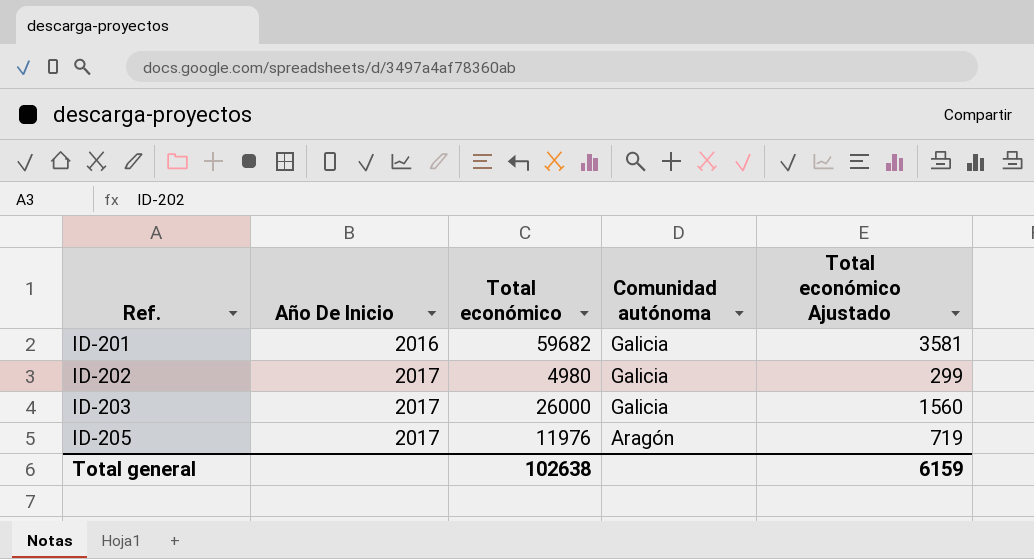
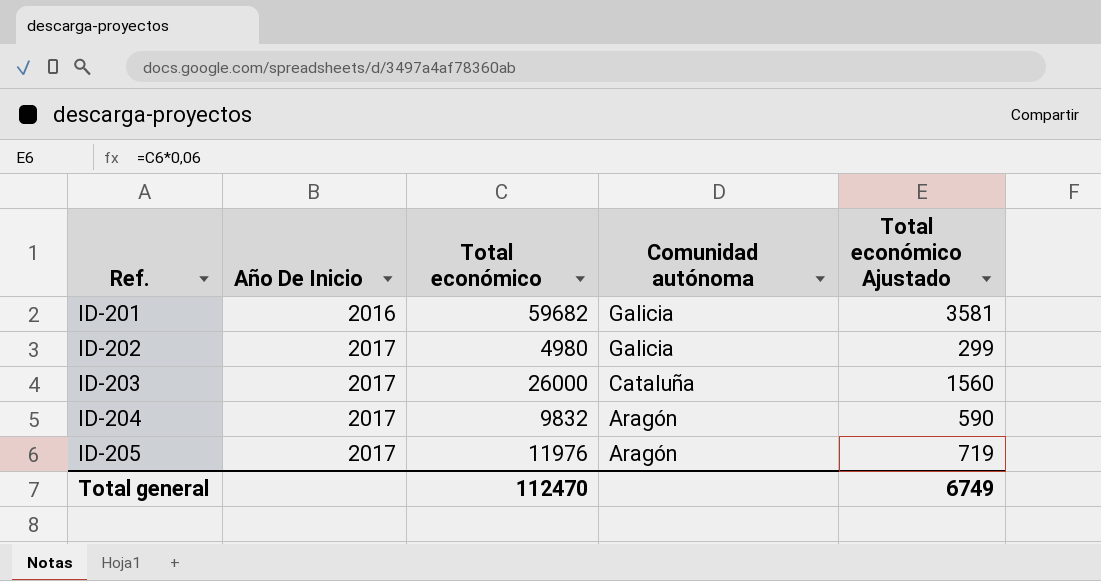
ID-203 | Comunidad autónoma: Galicia -> Cataluña
row ID-204: none -> 2017 | 9832 | Aragón | 590
Total general | Total económico: 102638 -> 112470
Total general | Total económico Ajustado: 6159 -> 6749

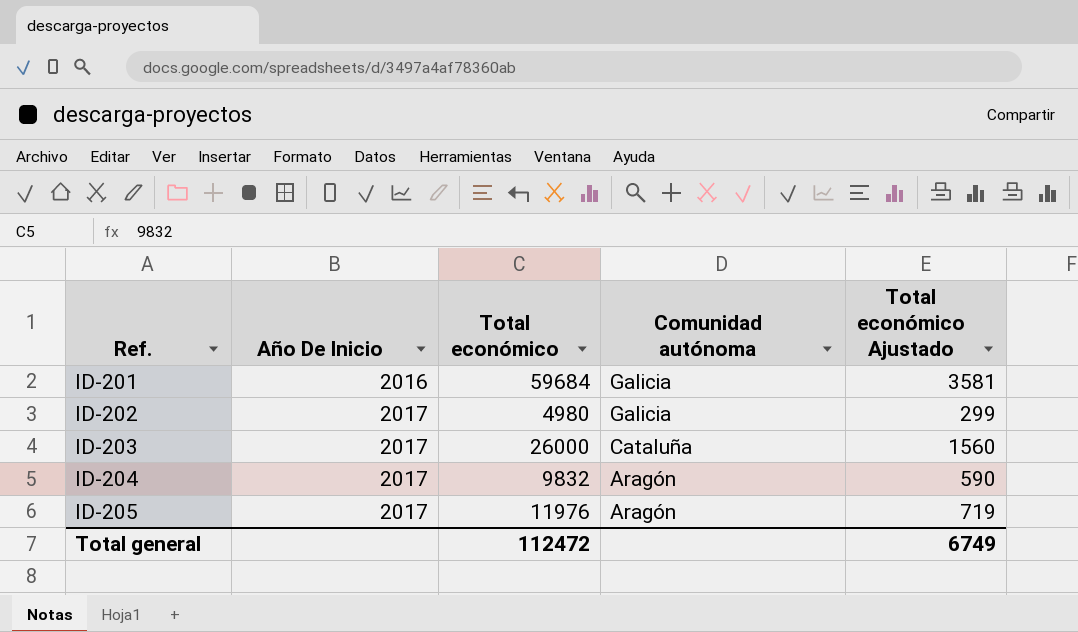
ID-201 | Total económico: 59682 -> 59684
Total general | Total económico: 112470 -> 112472

